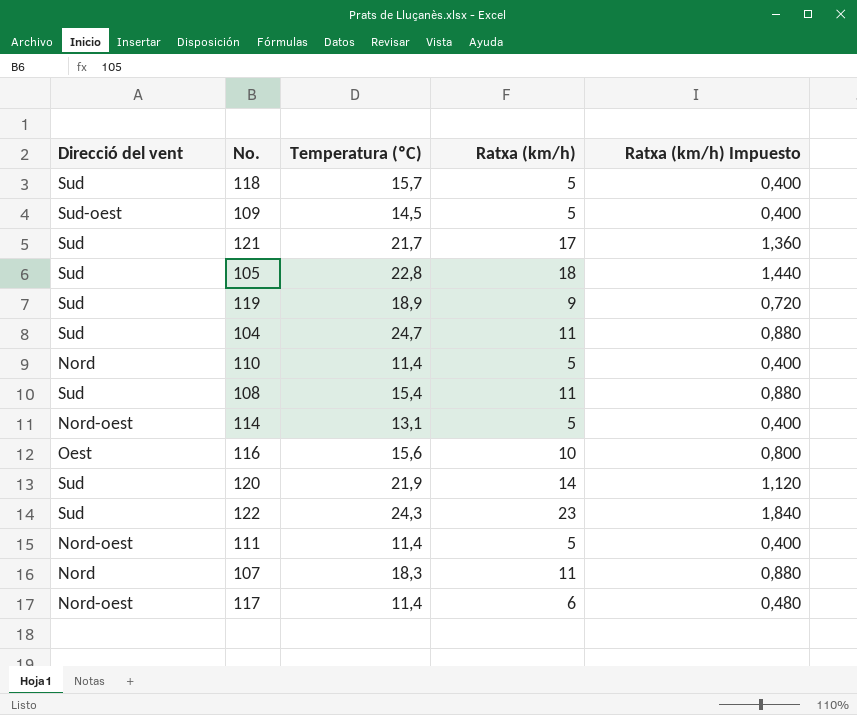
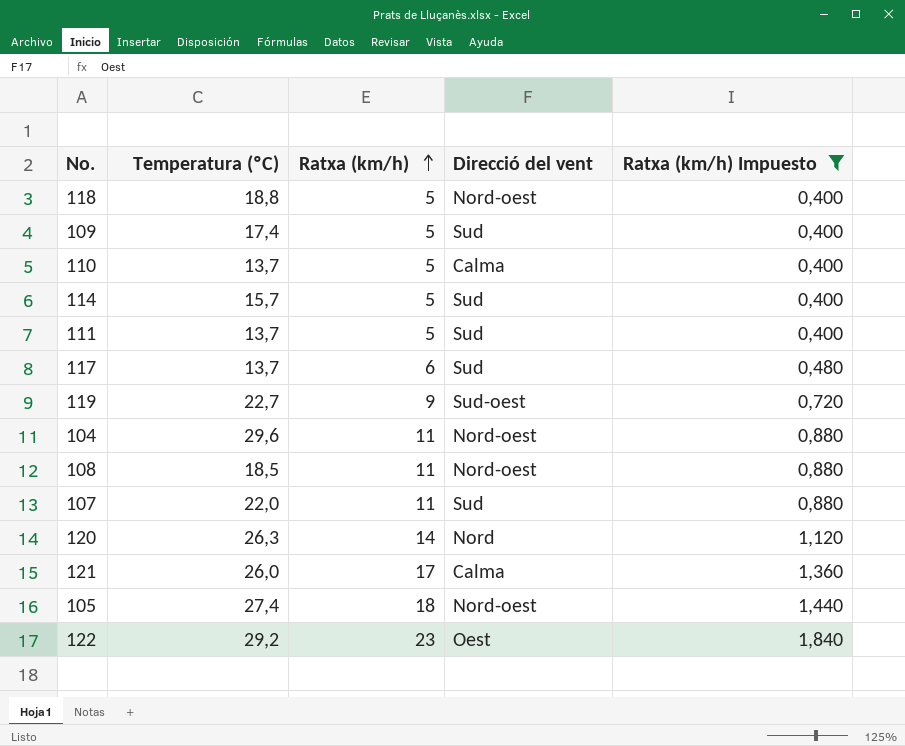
filter: none -> Ratxa (km/h) Impuesto != 0,800
row order: none -> Ratxa (km/h) ascending
column Direcció del vent | position: 1 -> 4
118 | Temperatura (ºC): 15,7 -> 18,8
118 | Direcció del vent: Sud -> Nord-oest
109 | Temperatura (ºC): 14,5 -> 17,4
109 | Direcció del vent: Sud-oest -> Sud
110 | Temperatura (ºC): 11,4 -> 13,7
110 | Direcció del vent: Nord -> Calma
114 | Temperatura (ºC): 13,1 -> 15,7
114 | Direcció del vent: Nord-oest -> Sud
111 | Temperatura (ºC): 11,4 -> 13,7
111 | Direcció del vent: Nord-oest -> Sud
117 | Temperatura (ºC): 11,4 -> 13,7
117 | Direcció del vent: Nord-oest -> Sud
119 | Temperatura (ºC): 18,9 -> 22,7
119 | Direcció del vent: Sud -> Sud-oest
104 | Temperatura (ºC): 24,7 -> 29,6
104 | Direcció del vent: Sud -> Nord-oest
108 | Temperatura (ºC): 15,4 -> 18,5
108 | Direcció del vent: Sud -> Nord-oest
107 | Temperatura (ºC): 18,3 -> 22,0
107 | Direcció del vent: Nord -> Sud
120 | Temperatura (ºC): 21,9 -> 26,3
120 | Direcció del vent: Sud -> Nord
121 | Temperatura (ºC): 21,7 -> 26,0
121 | Direcció del vent: Sud -> Calma
105 | Temperatura (ºC): 22,8 -> 27,4
105 | Direcció del vent: Sud -> Nord-oest
122 | Temperatura (ºC): 24,3 -> 29,2
122 | Direcció del vent: Sud -> Oest

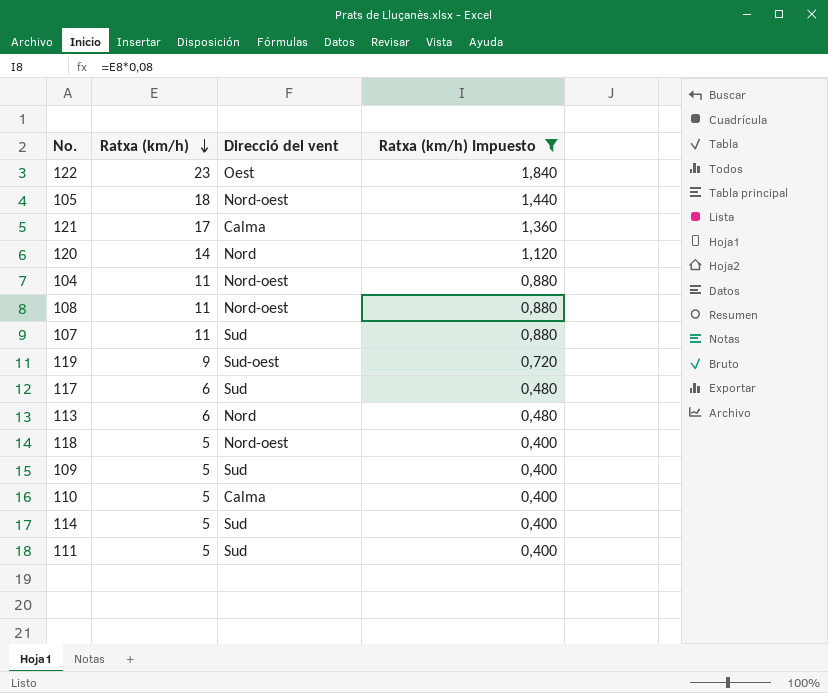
row order: Ratxa (km/h) ascending -> Ratxa (km/h) descending
column Temperatura (ºC) | position: 2 -> none
row 113: none -> 6 | Nord | 0,480

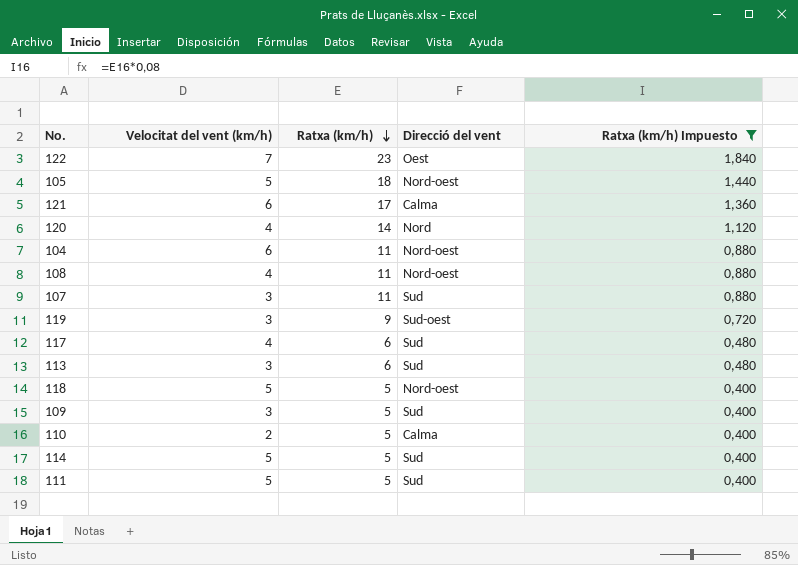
column Velocitat del vent (km/h) | position: none -> 2
113 | Direcció del vent: Nord -> Sud

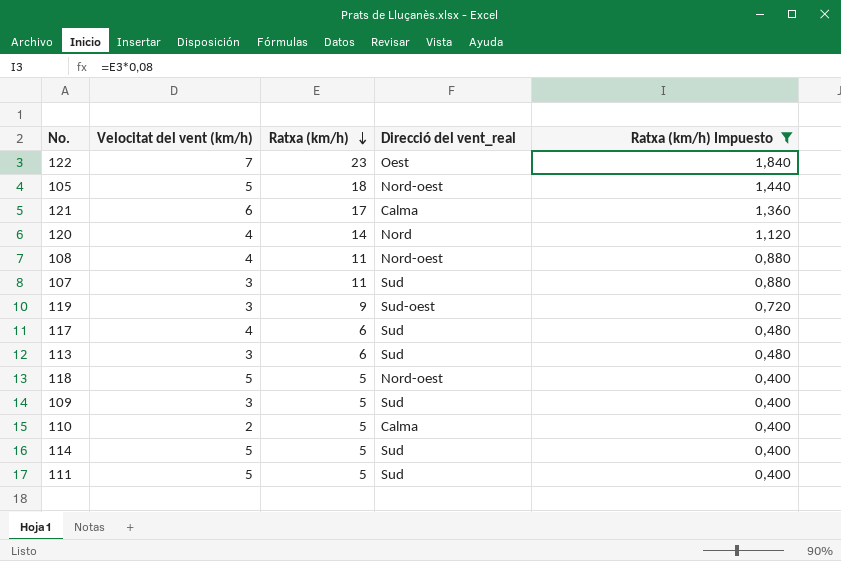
column name: Direcció del vent -> Direcció del vent_real
row 104: 6 | 11 | Nord-oest | 0,880 -> none

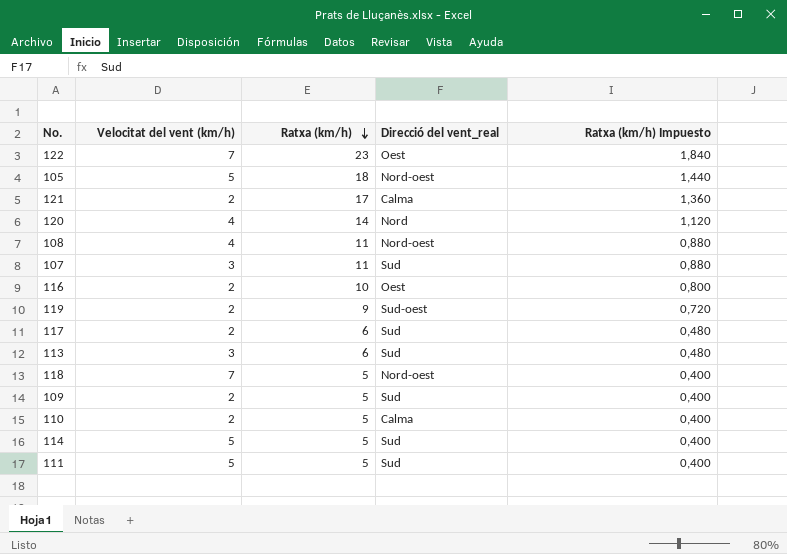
filter: Ratxa (km/h) Impuesto != 0,800 -> none
121 | Velocitat del vent (km/h): 6 -> 2
119 | Velocitat del vent (km/h): 3 -> 2
117 | Velocitat del vent (km/h): 4 -> 2
118 | Velocitat del vent (km/h): 5 -> 7
109 | Velocitat del vent (km/h): 3 -> 2

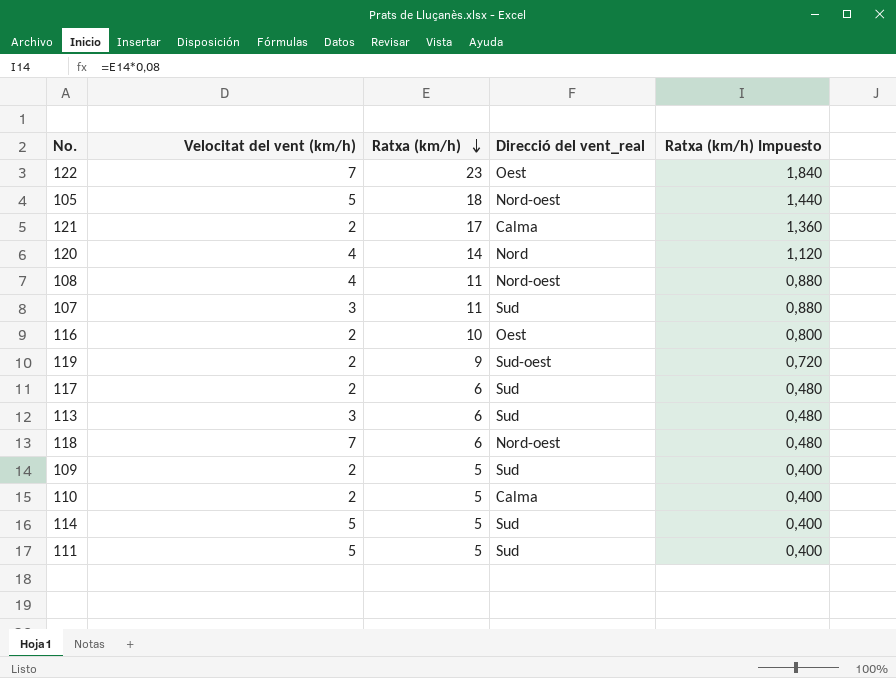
118 | Ratxa (km/h): 5 -> 6
118 | Ratxa (km/h) Impuesto: 0,400 -> 0,480

